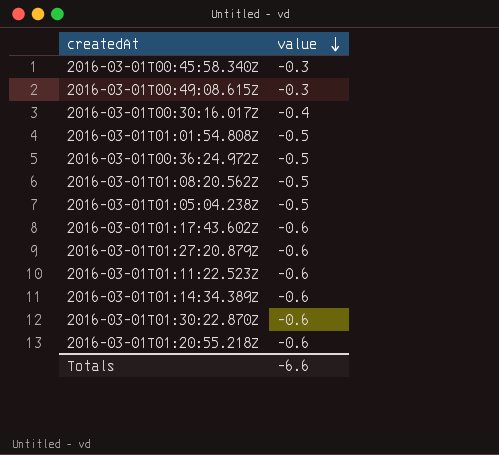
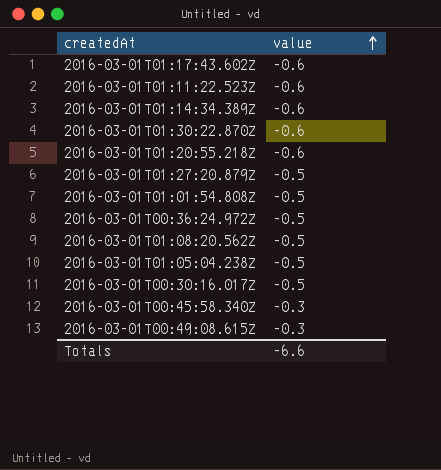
row order: value descending -> value ascending
2016-03-01T01:27:20.879Z | value: -0.6 -> -0.5
2016-03-01T00:30:16.017Z | value: -0.4 -> -0.5

